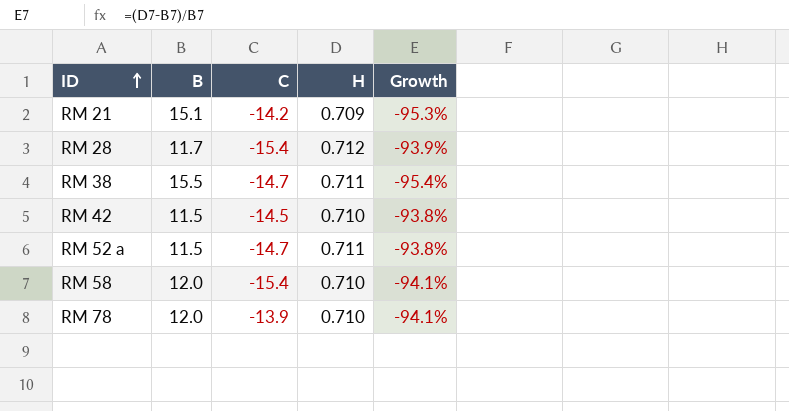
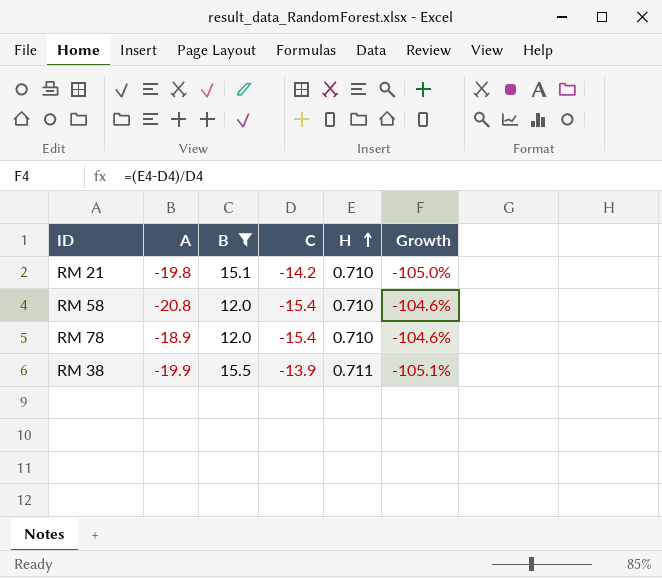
filter: none -> B >= 12.0
row order: ID ascending -> H ascending
column A | position: none -> 2
column Growth | formula: ([H] - [B]) / [B] -> ([H] - [C]) / [C]
RM 21 | H: 0.709 -> 0.710
RM 78 | C: -13.9 -> -15.4
RM 38 | C: -14.7 -> -13.9

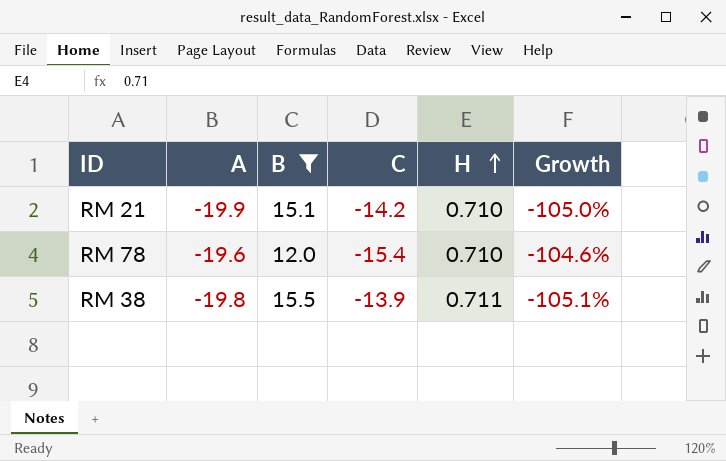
row RM 58: -20.8 | 12.0 | -15.4 | 0.710 | -104.6% -> none
RM 21 | A: -19.8 -> -19.9
RM 78 | A: -18.9 -> -19.6
RM 38 | A: -19.9 -> -19.8

